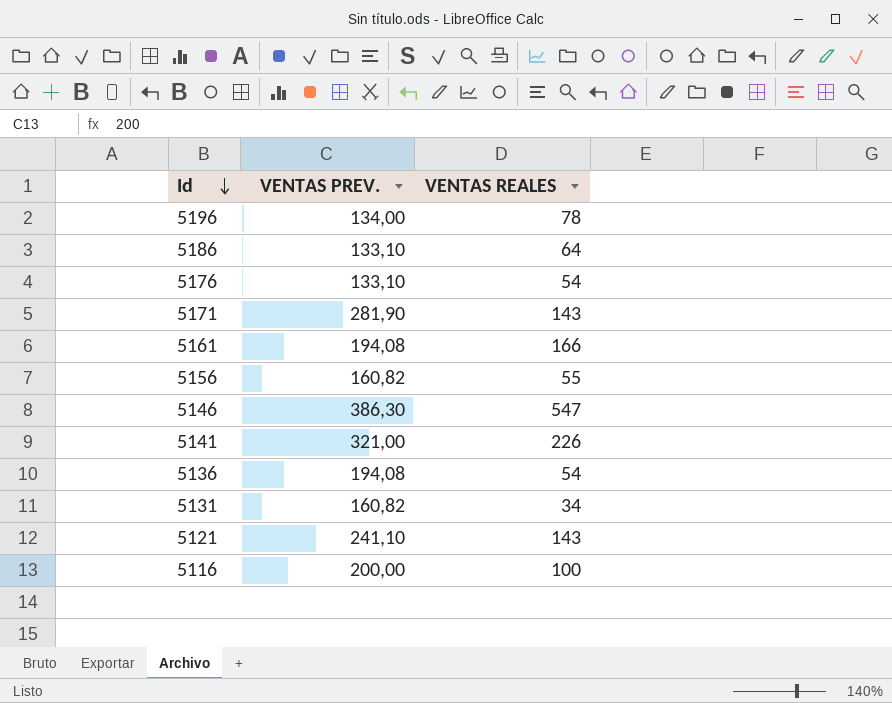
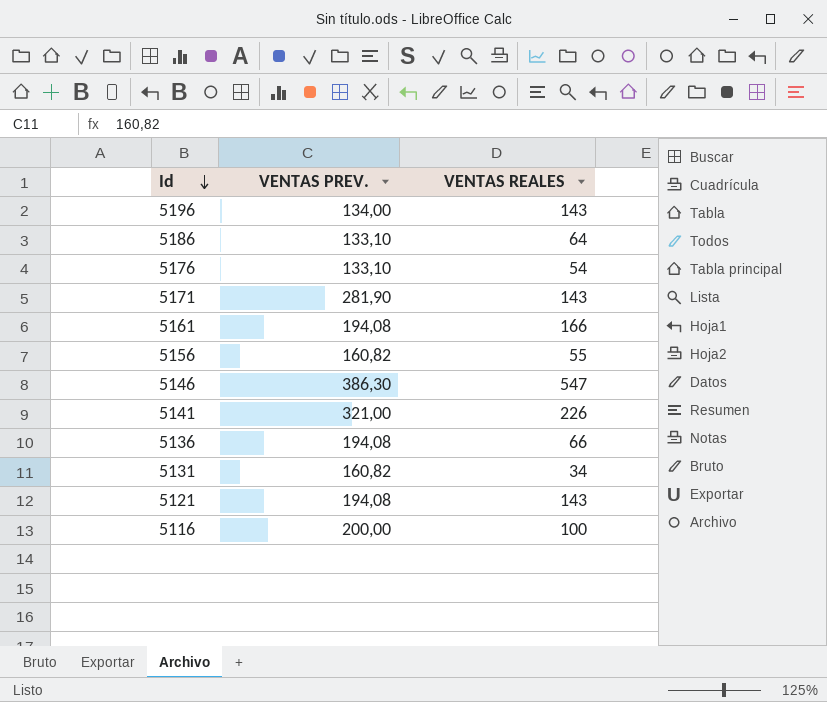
5196 | VENTAS REALES: 78 -> 143
5136 | VENTAS REALES: 54 -> 66
5121 | VENTAS PREV.: 241,10 -> 194,08

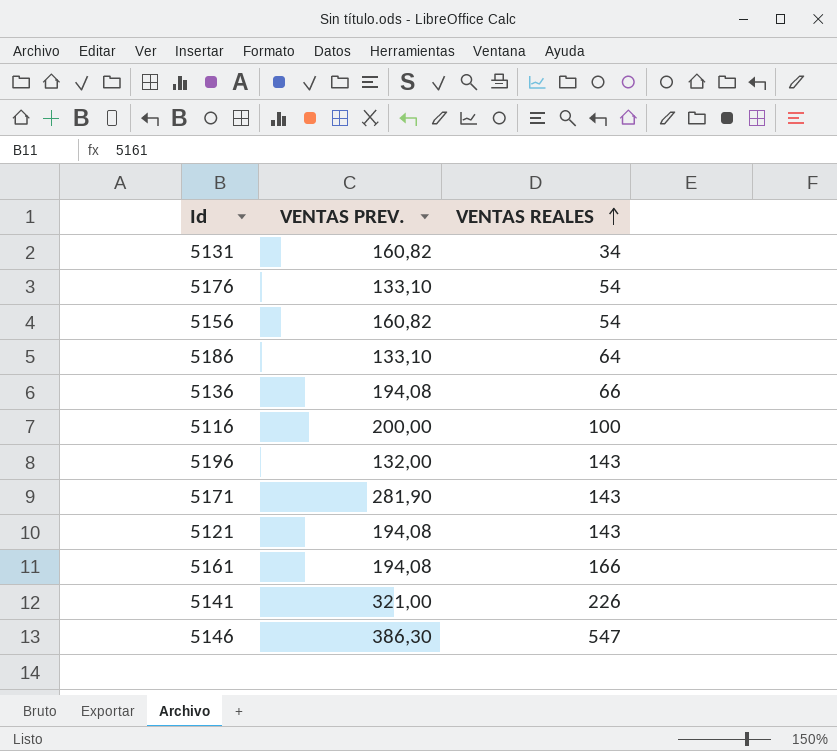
row order: Id descending -> VENTAS REALES ascending
5156 | VENTAS REALES: 55 -> 54
5196 | VENTAS PREV.: 134,00 -> 132,00

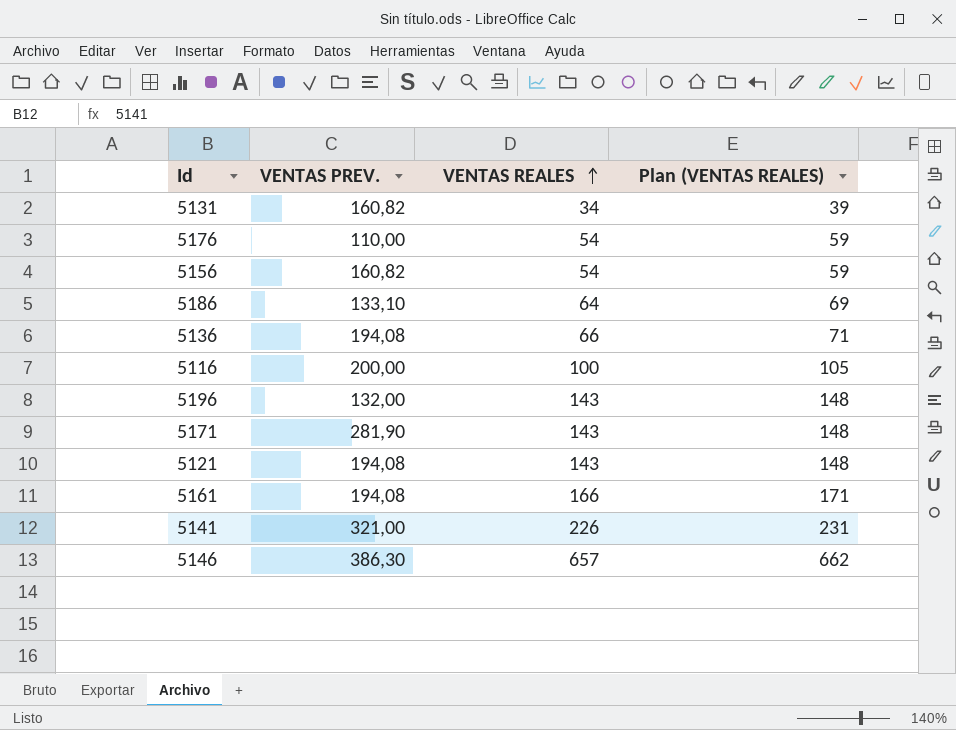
column Plan (VENTAS REALES) | formula: none -> [VENTAS REALES] + 5
5176 | VENTAS PREV.: 133,10 -> 110,00
5146 | VENTAS REALES: 547 -> 657

